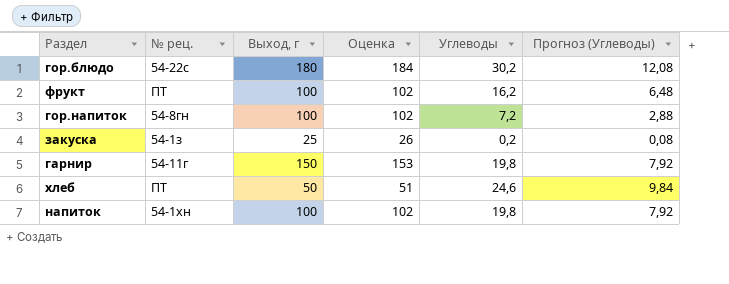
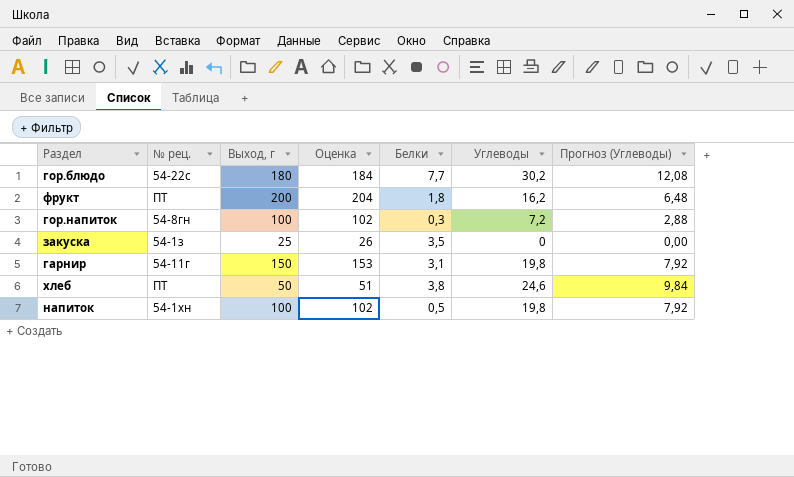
column Белки | position: none -> 5
фрукт | Выход, г: 100 -> 200
фрукт | Оценка: 102 -> 204
закуска | Углеводы: 0,2 -> 0
закуска | Прогноз (Углеводы): 0,08 -> 0,00

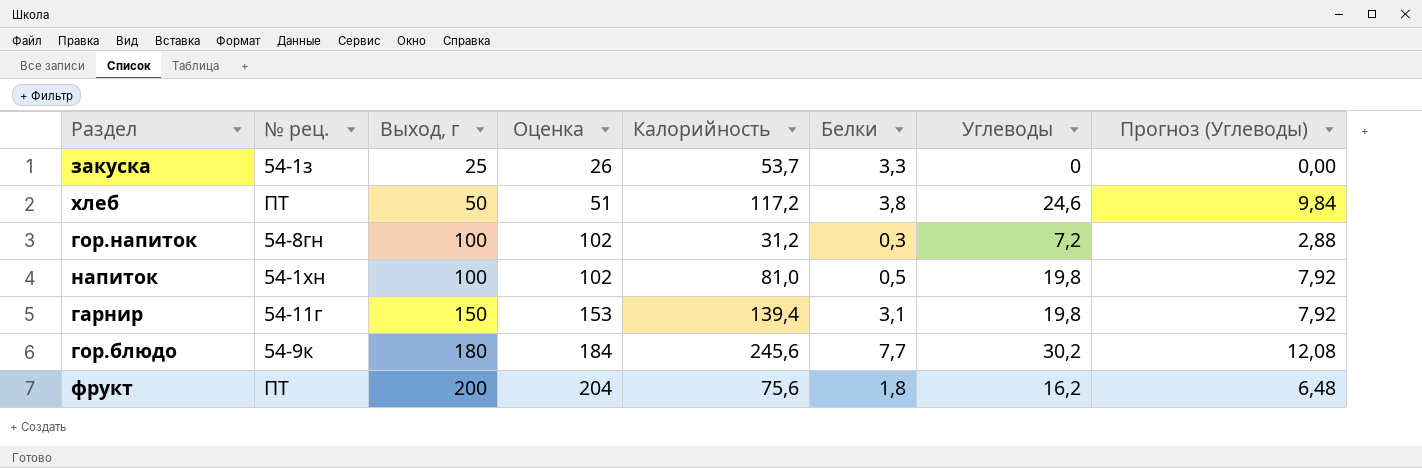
row order: none -> Выход, г ascending
column Калорийность | position: none -> 5
закуска | Белки: 3,5 -> 3,3
гор.блюдо | № рец.: 54-22с -> 54-9к

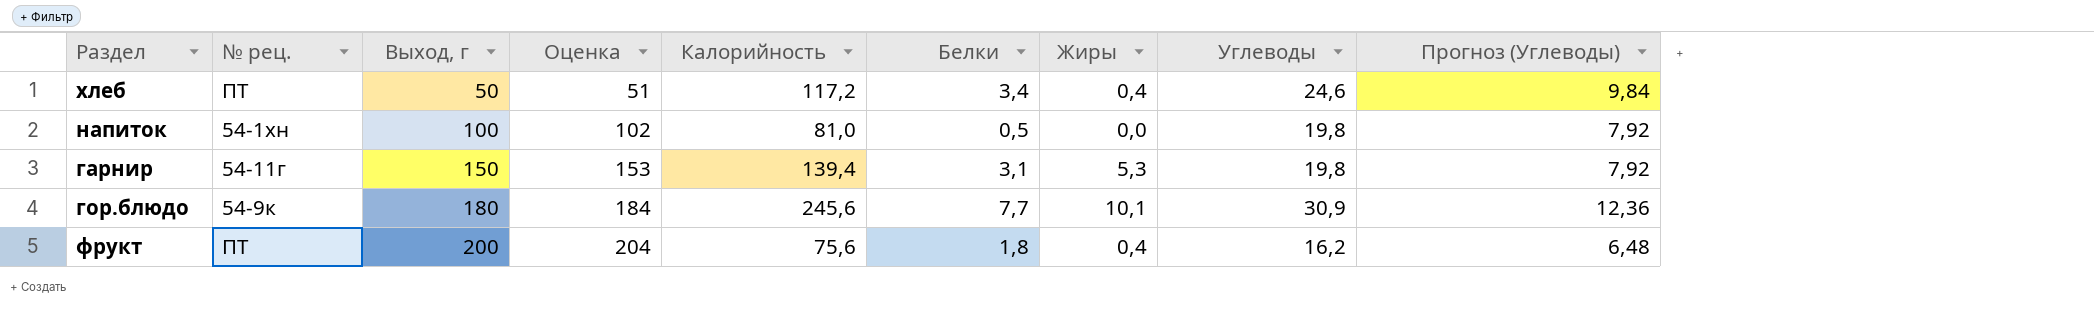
column Жиры | position: none -> 7
row закуска: 54-1з | 25 | 26 | 53,7 | 3,3 | 0 | 0,00 -> none
row гор.напиток: 54-8гн | 100 | 102 | 31,2 | 0,3 | 7,2 | 2,88 -> none
хлеб | Белки: 3,8 -> 3,4
гор.блюдо | Углеводы: 30,2 -> 30,9
гор.блюдо | Прогноз (Углеводы): 12,08 -> 12,36

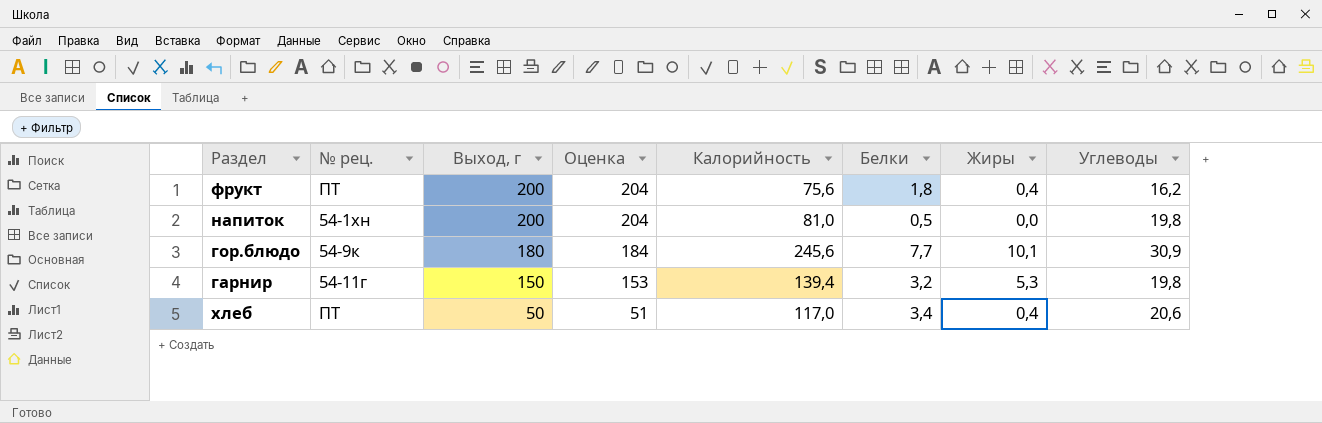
row order: Выход, г ascending -> Выход, г descending
column Прогноз (Углеводы) | formula: [Углеводы] * 0,4 -> none
напиток | Выход, г: 100 -> 200
напиток | Оценка: 102 -> 204
гарнир | Белки: 3,1 -> 3,2
хлеб | Калорийность: 117,2 -> 117,0
хлеб | Углеводы: 24,6 -> 20,6

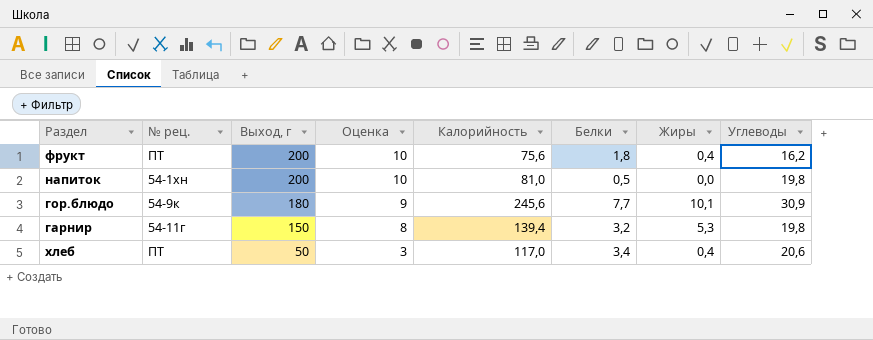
column Оценка | formula: [Выход, г] * 1,02 -> [Выход, г] * 0,05

